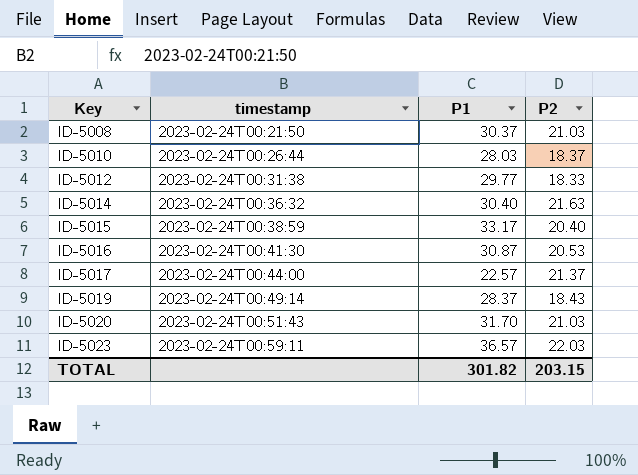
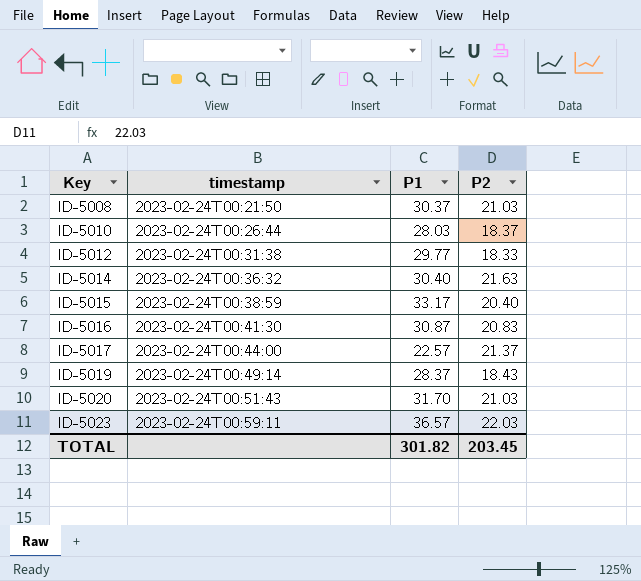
ID-5016 | P2: 20.53 -> 20.83
TOTAL | P2: 203.15 -> 203.45

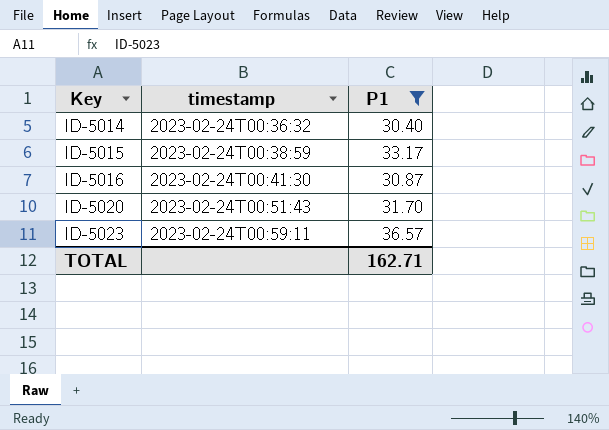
filter: none -> P1 >= 30.40
column P2 | position: 4 -> none
TOTAL | P1: 301.82 -> 162.71

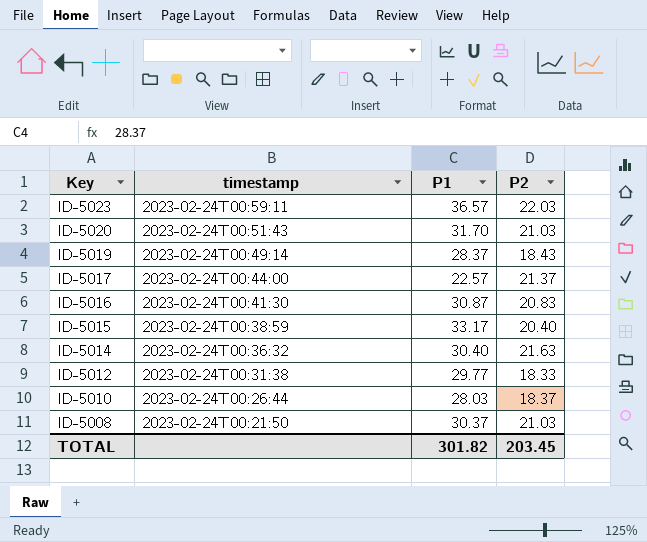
filter: P1 >= 30.40 -> none
row order: Key ascending -> Key descending
column P2 | position: none -> 4
TOTAL | P1: 162.71 -> 301.82

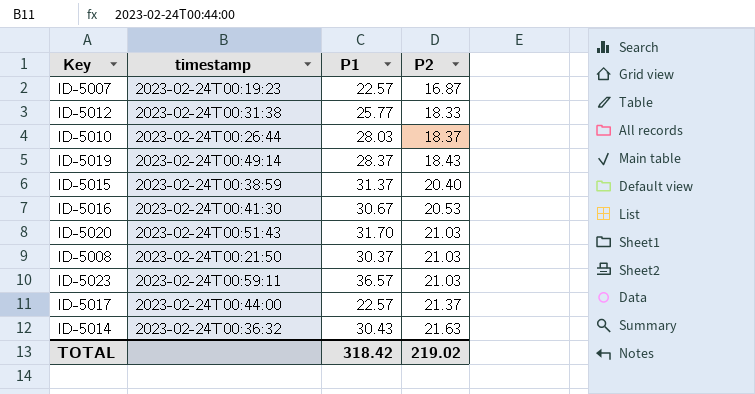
row order: Key descending -> P2 ascending
row ID-5007: none -> 2023-02-24T00:19:23 | 22.57 | 16.87
ID-5012 | P1: 29.77 -> 25.77
ID-5015 | P1: 33.17 -> 31.37
ID-5016 | P1: 30.87 -> 30.67
ID-5016 | P2: 20.83 -> 20.53
ID-5023 | P2: 22.03 -> 21.03
ID-5014 | P1: 30.40 -> 30.43
TOTAL | P1: 301.82 -> 318.42
TOTAL | P2: 203.45 -> 219.02

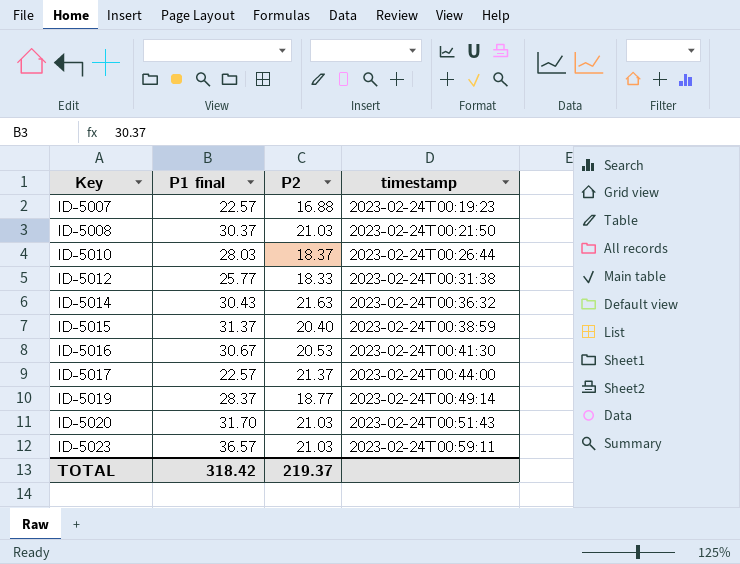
row order: P2 ascending -> Key ascending
column name: P1 -> P1 final
column timestamp | position: 2 -> 4
ID-5007 | P2: 16.87 -> 16.88
ID-5019 | P2: 18.43 -> 18.77
TOTAL | P2: 219.02 -> 219.37

